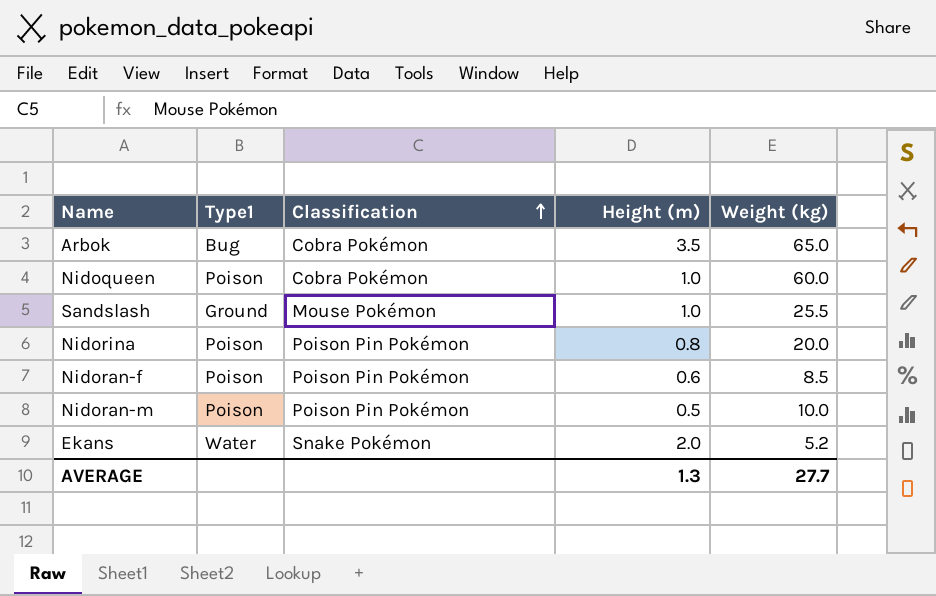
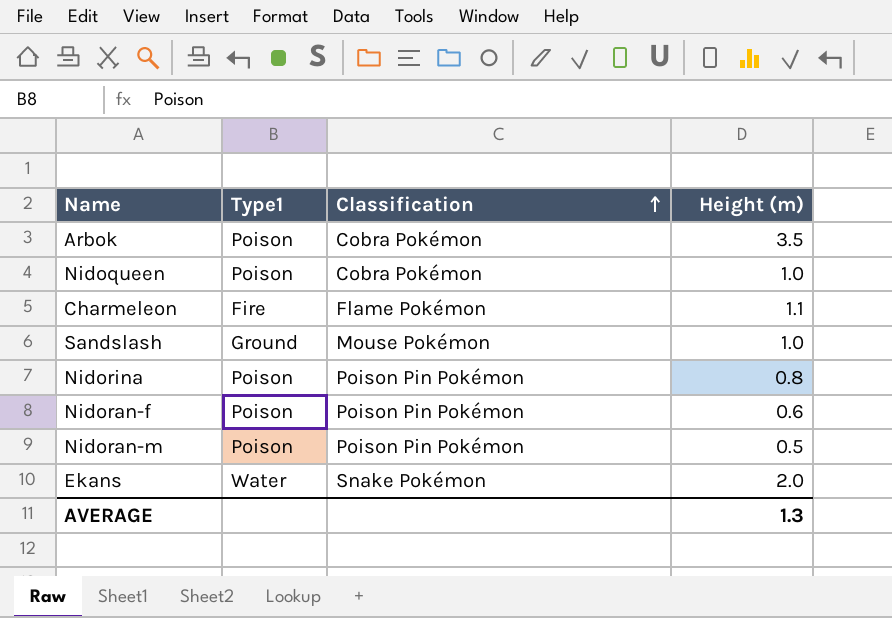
column Weight (kg) | position: 5 -> none
Arbok | Type1: Bug -> Poison
row Charmeleon: none -> Fire | Flame Pokémon | 1.1

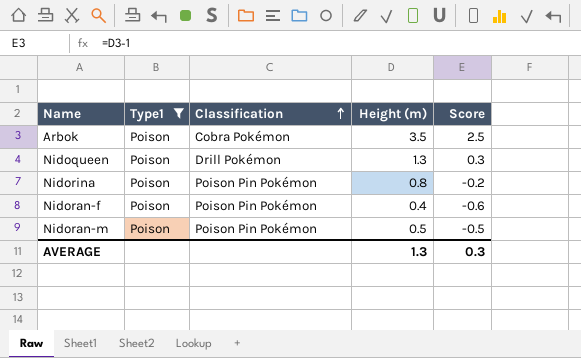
filter: none -> Type1 = Poison
column Score | formula: none -> [Height (m)] - 1
Nidoqueen | Classification: Cobra Pokémon -> Drill Pokémon
Nidoqueen | Height (m): 1.0 -> 1.3
Nidoran-f | Height (m): 0.6 -> 0.4

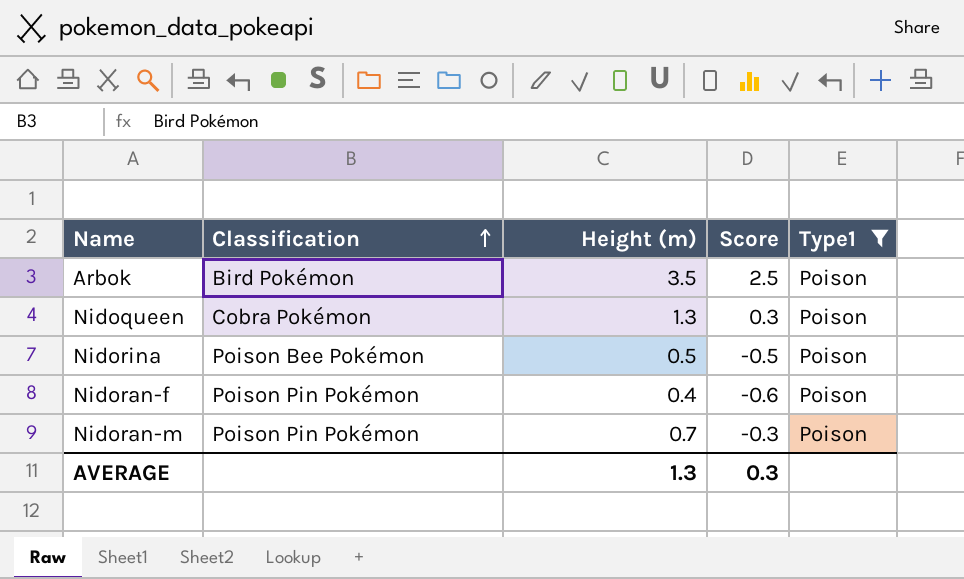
column Type1 | position: 2 -> 5
Arbok | Classification: Cobra Pokémon -> Bird Pokémon
Nidoqueen | Classification: Drill Pokémon -> Cobra Pokémon
Nidorina | Classification: Poison Pin Pokémon -> Poison Bee Pokémon
Nidorina | Height (m): 0.8 -> 0.5
Nidorina | Score: -0.2 -> -0.5
Nidoran-m | Height (m): 0.5 -> 0.7
Nidoran-m | Score: -0.5 -> -0.3

